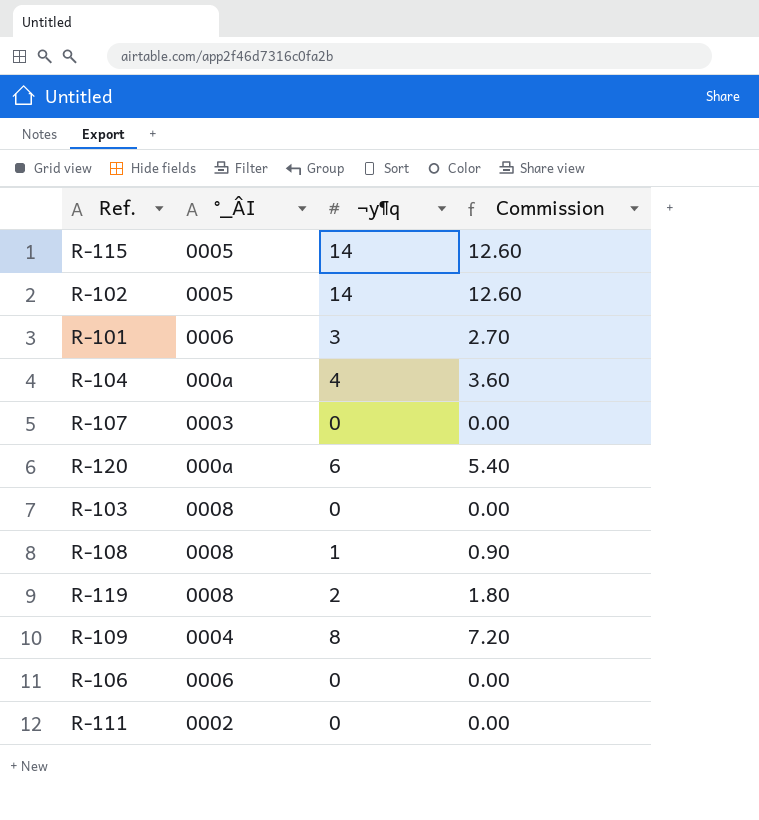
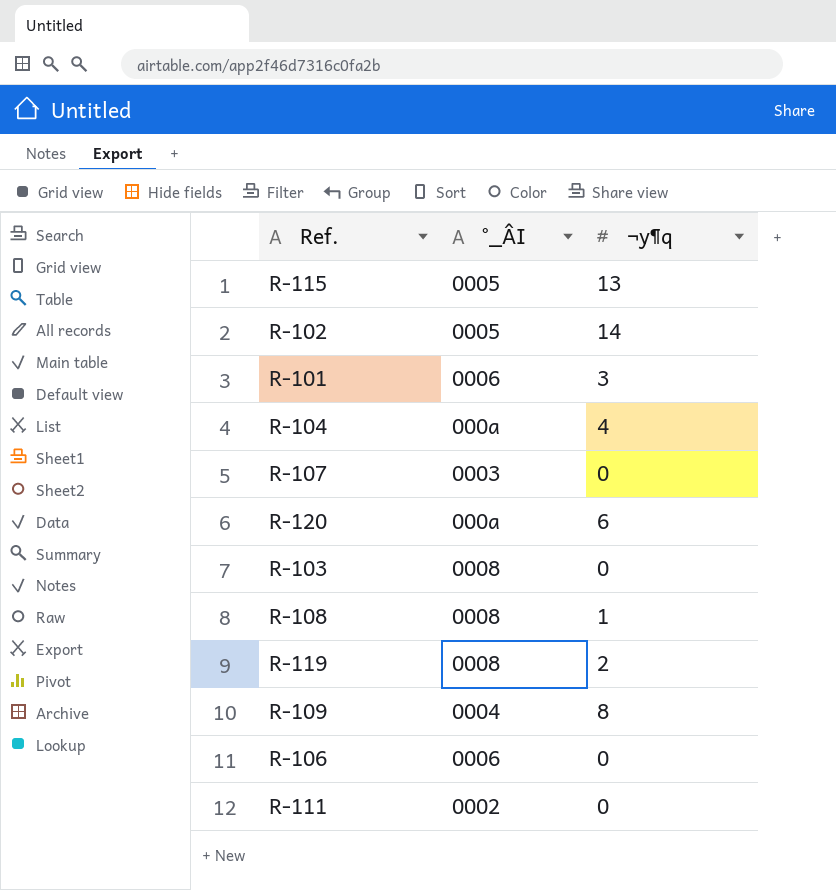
column Commission | formula: [¬y¶q] * 0.9 -> none
R-115 | ¬y¶q: 14 -> 13

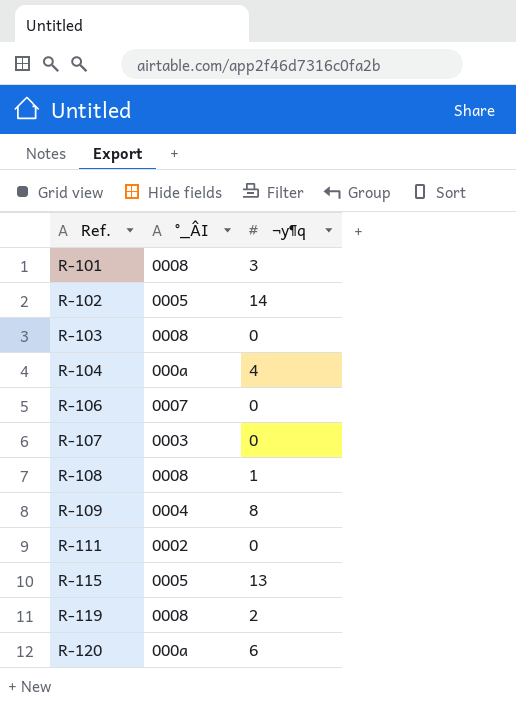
row order: none -> Ref. ascending
R-101 | °_ÂI: 0006 -> 0008
R-106 | °_ÂI: 0006 -> 0007

